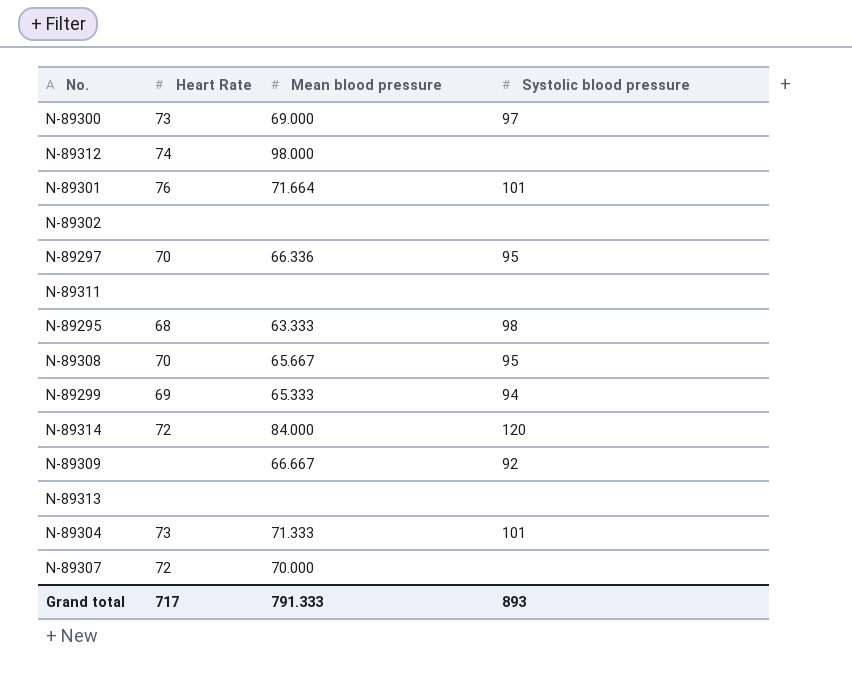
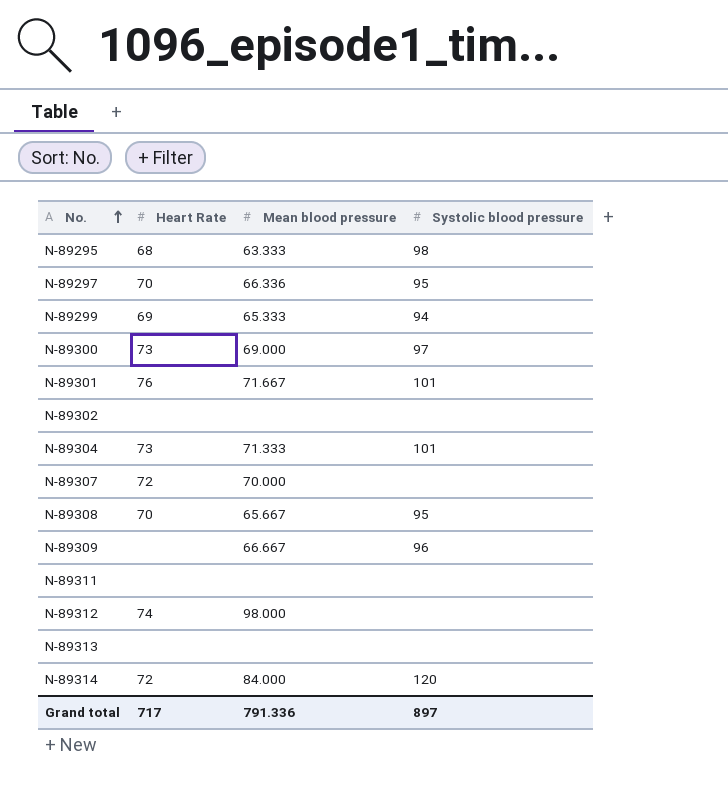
row order: none -> No. ascending
N-89301 | Mean blood pressure: 71.664 -> 71.667
N-89309 | Systolic blood pressure: 92 -> 96
Grand total | Mean blood pressure: 791.333 -> 791.336
Grand total | Systolic blood pressure: 893 -> 897

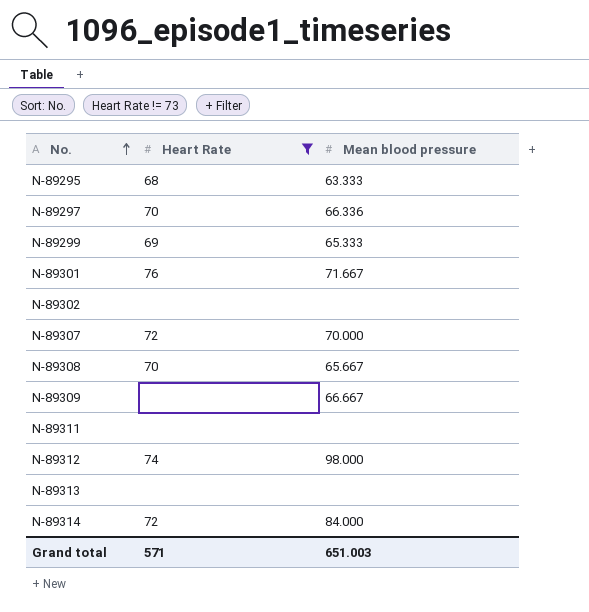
filter: none -> Heart Rate != 73
column Systolic blood pressure | position: 4 -> none
Grand total | Heart Rate: 717 -> 571
Grand total | Mean blood pressure: 791.336 -> 651.003

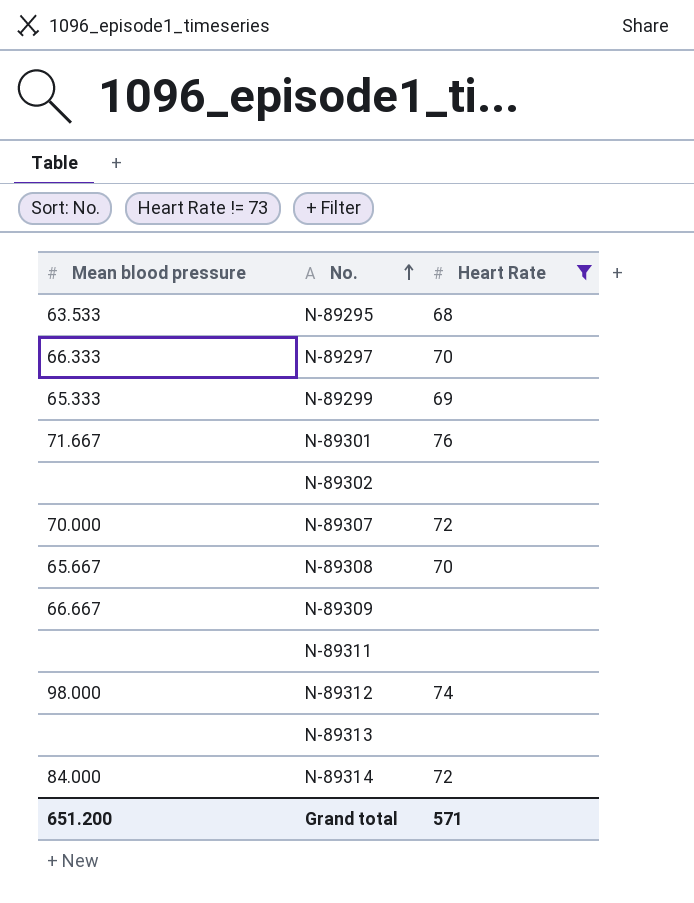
column Mean blood pressure | position: 3 -> 1
N-89295 | Mean blood pressure: 63.333 -> 63.533
N-89297 | Mean blood pressure: 66.336 -> 66.333
Grand total | Mean blood pressure: 651.003 -> 651.200

